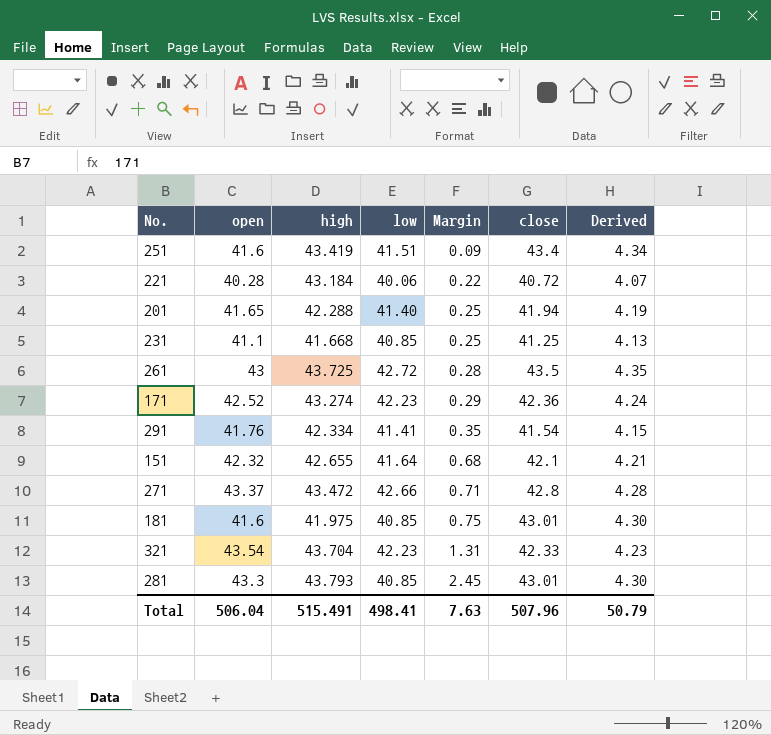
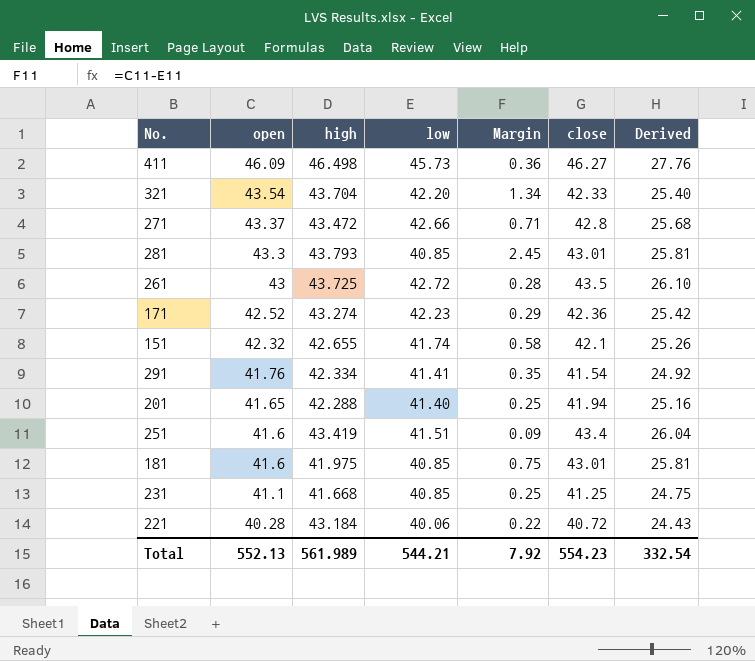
row order: Margin ascending -> open descending
column Derived | formula: [close] * 0.1 -> [close] * 0.6
row 411: none -> 46.09 | 46.498 | 45.73 | 0.36 | 46.27 | 27.76
321 | low: 42.23 -> 42.20
321 | Margin: 1.31 -> 1.34
151 | low: 41.64 -> 41.74
151 | Margin: 0.68 -> 0.58
Total | open: 506.04 -> 552.13
Total | high: 515.491 -> 561.989
Total | low: 498.41 -> 544.21
Total | Margin: 7.63 -> 7.92
Total | close: 507.96 -> 554.23
Total | Derived: 50.79 -> 332.54

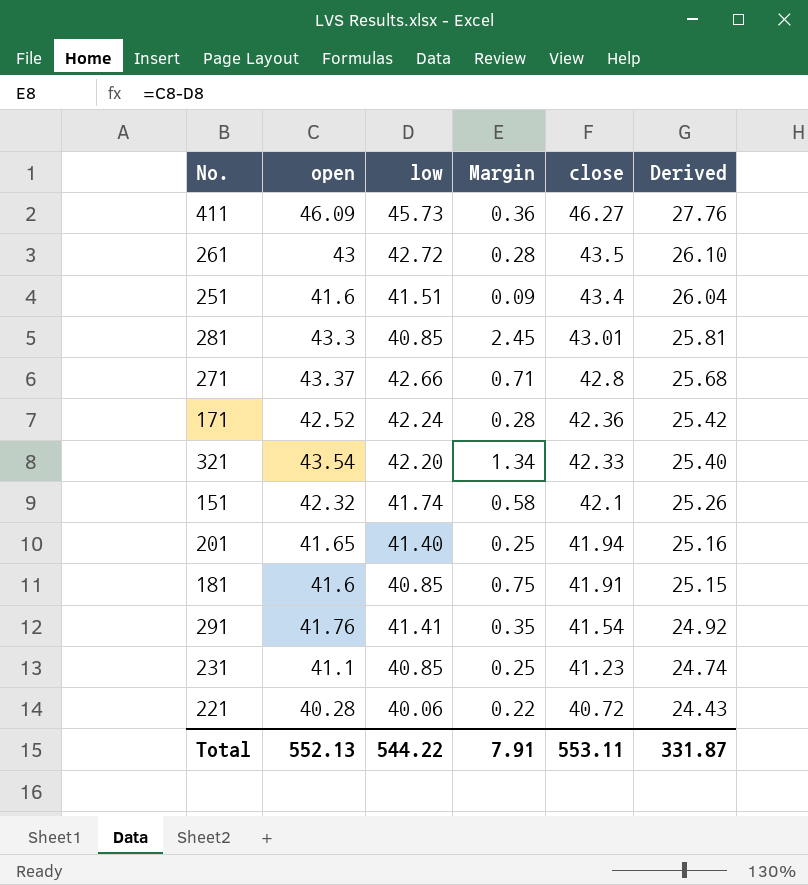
row order: open descending -> close descending
column high | position: 3 -> none
171 | low: 42.23 -> 42.24
171 | Margin: 0.29 -> 0.28
181 | close: 43.01 -> 41.91
181 | Derived: 25.81 -> 25.15
231 | close: 41.25 -> 41.23
231 | Derived: 24.75 -> 24.74
Total | low: 544.21 -> 544.22
Total | Margin: 7.92 -> 7.91
Total | close: 554.23 -> 553.11
Total | Derived: 332.54 -> 331.87

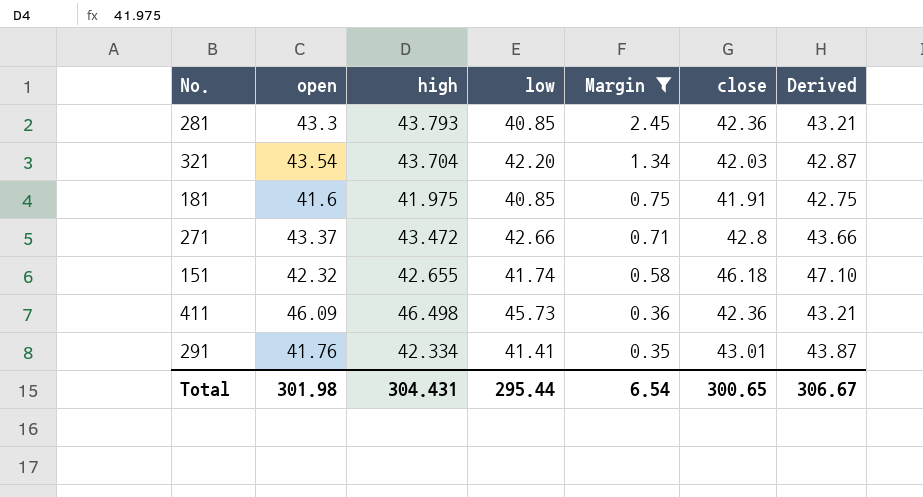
filter: none -> Margin >= 0.35
row order: close descending -> Margin descending
column high | position: none -> 3
column Derived | formula: [close] * 0.6 -> [close] * 1.02
281 | close: 43.01 -> 42.36
321 | close: 42.33 -> 42.03
151 | close: 42.1 -> 46.18
411 | close: 46.27 -> 42.36
291 | close: 41.54 -> 43.01
Total | open: 552.13 -> 301.98
Total | low: 544.22 -> 295.44
Total | Margin: 7.91 -> 6.54
Total | close: 553.11 -> 300.65
Total | Derived: 331.87 -> 306.67

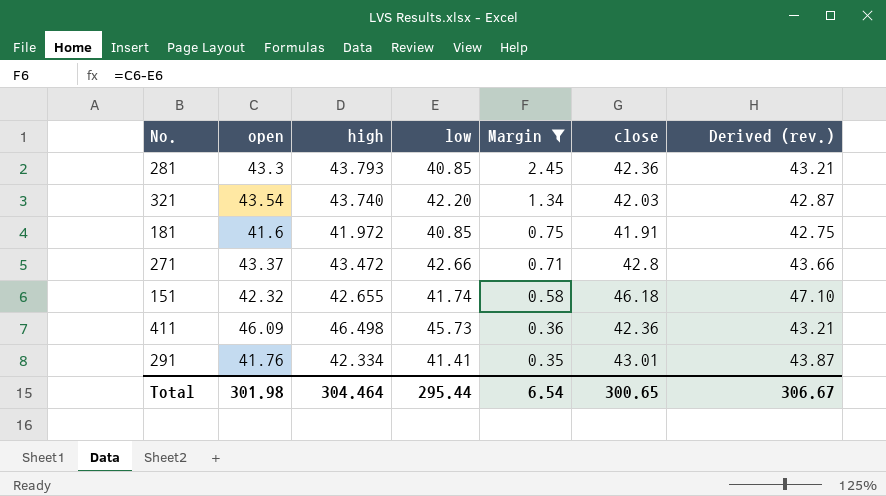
column name: Derived -> Derived (rev.)
321 | high: 43.704 -> 43.740
181 | high: 41.975 -> 41.972
Total | high: 304.431 -> 304.464

